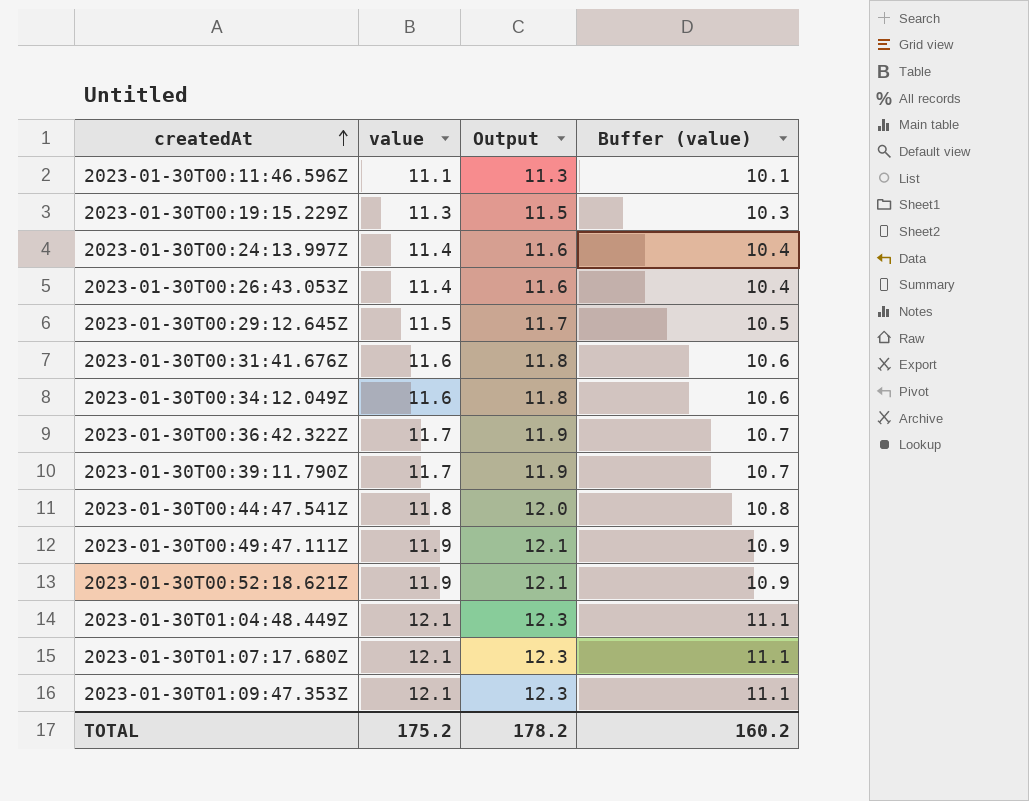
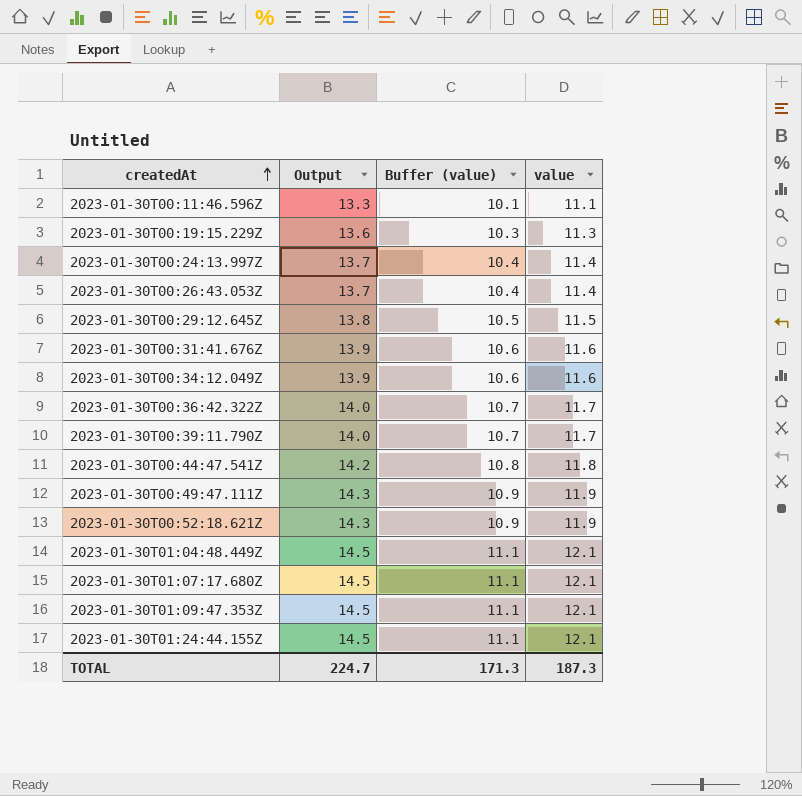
column Output | formula: [value] * 1.02 -> [value] * 1.2
column value | position: 2 -> 4
row 2023-01-30T01:24:44.155Z: none -> 14.5 | 11.1 | 12.1
TOTAL | Output: 178.2 -> 224.7
TOTAL | Buffer (value): 160.2 -> 171.3
TOTAL | value: 175.2 -> 187.3

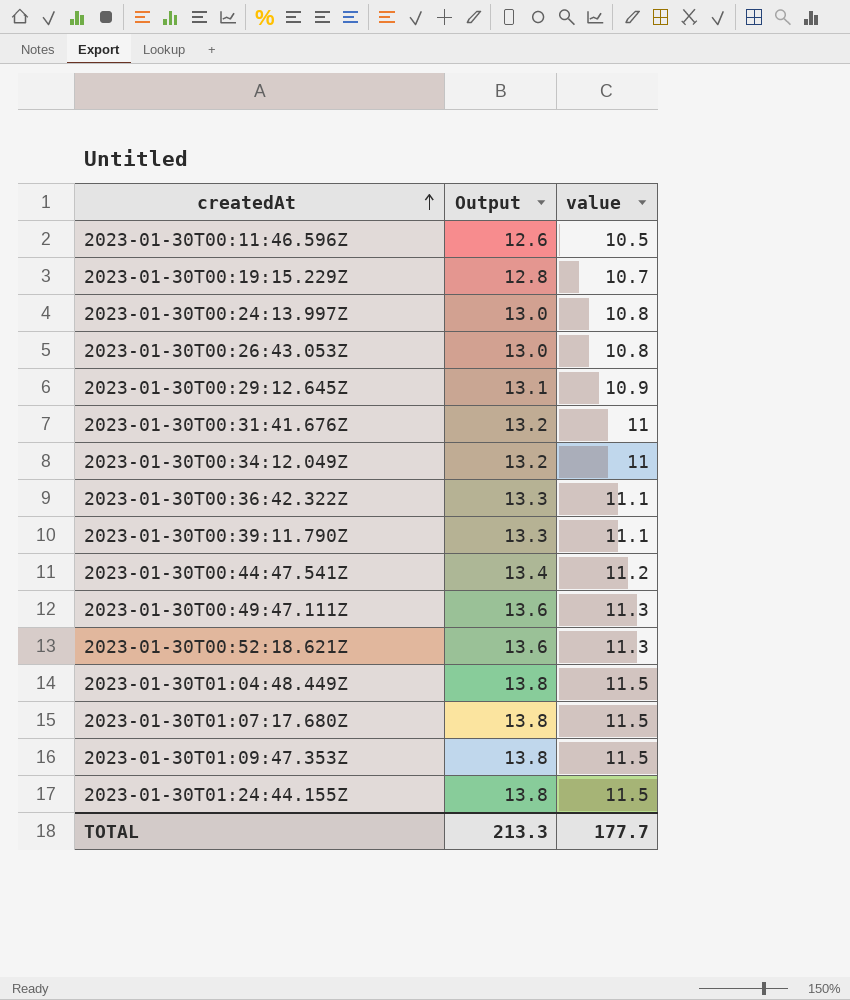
column Buffer (value) | formula: [value] - 1 -> none
2023-01-30T00:11:46.596Z | Output: 13.3 -> 12.6
2023-01-30T00:11:46.596Z | value: 11.1 -> 10.5
2023-01-30T00:19:15.229Z | Output: 13.6 -> 12.8
2023-01-30T00:19:15.229Z | value: 11.3 -> 10.7
2023-01-30T00:24:13.997Z | Output: 13.7 -> 13.0
2023-01-30T00:24:13.997Z | value: 11.4 -> 10.8
2023-01-30T00:26:43.053Z | Output: 13.7 -> 13.0
2023-01-30T00:26:43.053Z | value: 11.4 -> 10.8
2023-01-30T00:29:12.645Z | Output: 13.8 -> 13.1
2023-01-30T00:29:12.645Z | value: 11.5 -> 10.9
2023-01-30T00:31:41.676Z | Output: 13.9 -> 13.2
2023-01-30T00:31:41.676Z | value: 11.6 -> 11
2023-01-30T00:34:12.049Z | Output: 13.9 -> 13.2
2023-01-30T00:34:12.049Z | value: 11.6 -> 11
2023-01-30T00:36:42.322Z | Output: 14.0 -> 13.3
2023-01-30T00:36:42.322Z | value: 11.7 -> 11.1
2023-01-30T00:39:11.790Z | Output: 14.0 -> 13.3
2023-01-30T00:39:11.790Z | value: 11.7 -> 11.1
2023-01-30T00:44:47.541Z | Output: 14.2 -> 13.4
2023-01-30T00:44:47.541Z | value: 11.8 -> 11.2
2023-01-30T00:49:47.111Z | Output: 14.3 -> 13.6
2023-01-30T00:49:47.111Z | value: 11.9 -> 11.3
2023-01-30T00:52:18.621Z | Output: 14.3 -> 13.6
2023-01-30T00:52:18.621Z | value: 11.9 -> 11.3
2023-01-30T01:04:48.449Z | Output: 14.5 -> 13.8
2023-01-30T01:04:48.449Z | value: 12.1 -> 11.5
2023-01-30T01:07:17.680Z | Output: 14.5 -> 13.8
2023-01-30T01:07:17.680Z | value: 12.1 -> 11.5
2023-01-30T01:09:47.353Z | Output: 14.5 -> 13.8
2023-01-30T01:09:47.353Z | value: 12.1 -> 11.5
2023-01-30T01:24:44.155Z | Output: 14.5 -> 13.8
2023-01-30T01:24:44.155Z | value: 12.1 -> 11.5
TOTAL | Output: 224.7 -> 213.3
TOTAL | value: 187.3 -> 177.7

